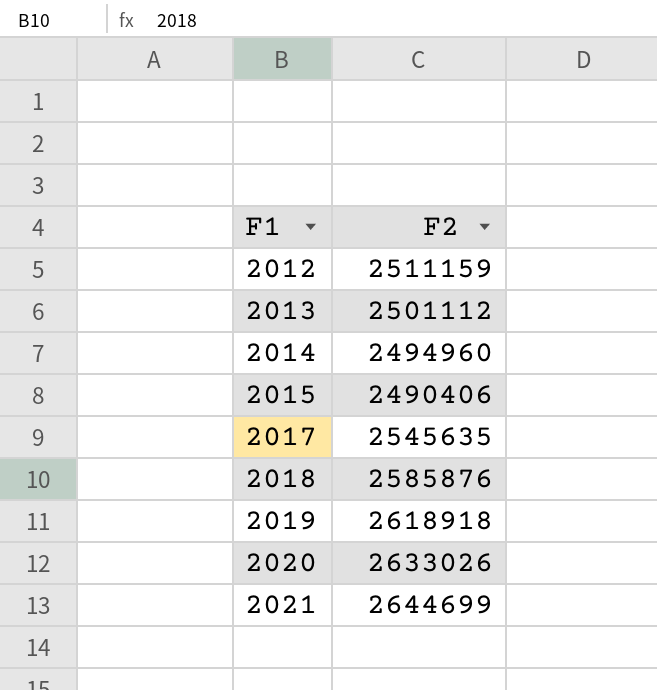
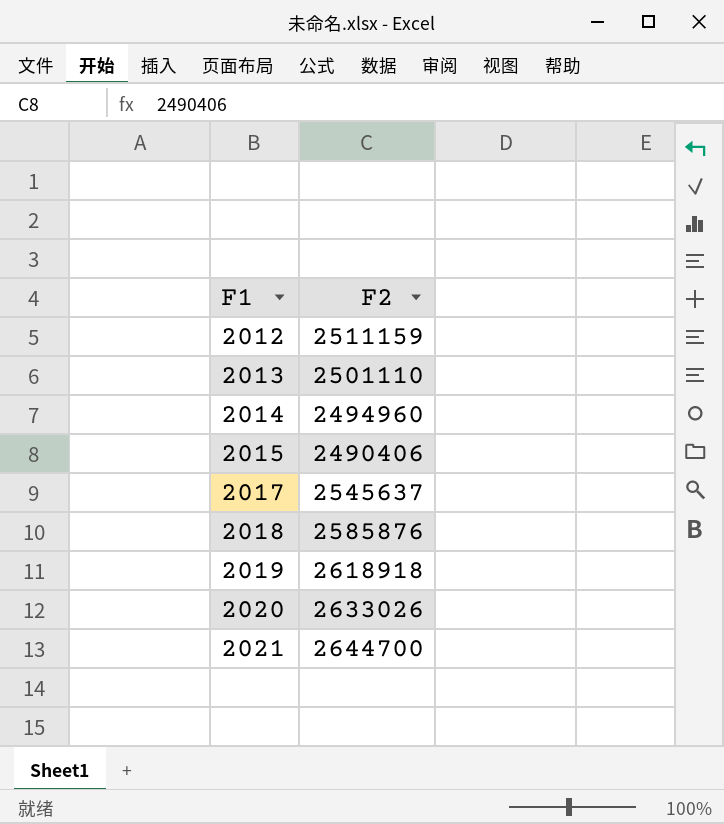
2013 | F2: 2501112 -> 2501110
2017 | F2: 2545635 -> 2545637
2021 | F2: 2644699 -> 2644700

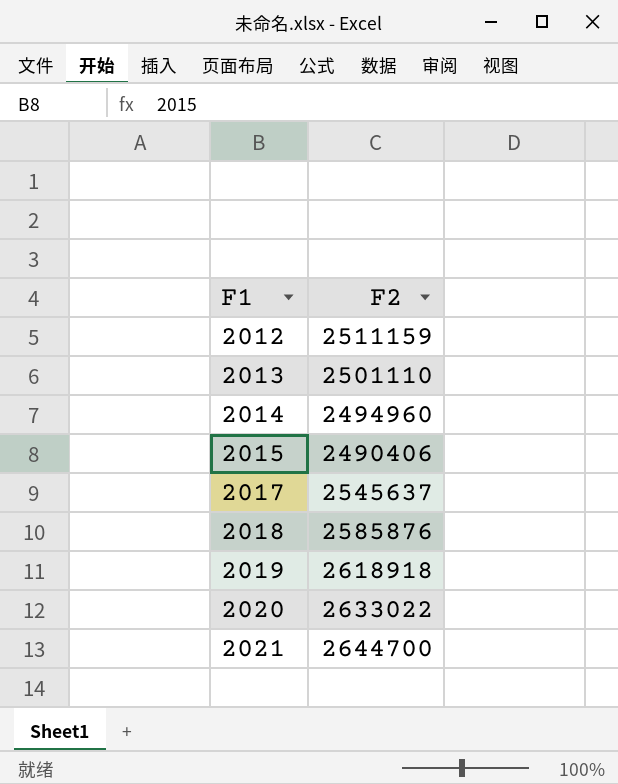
2020 | F2: 2633026 -> 2633022

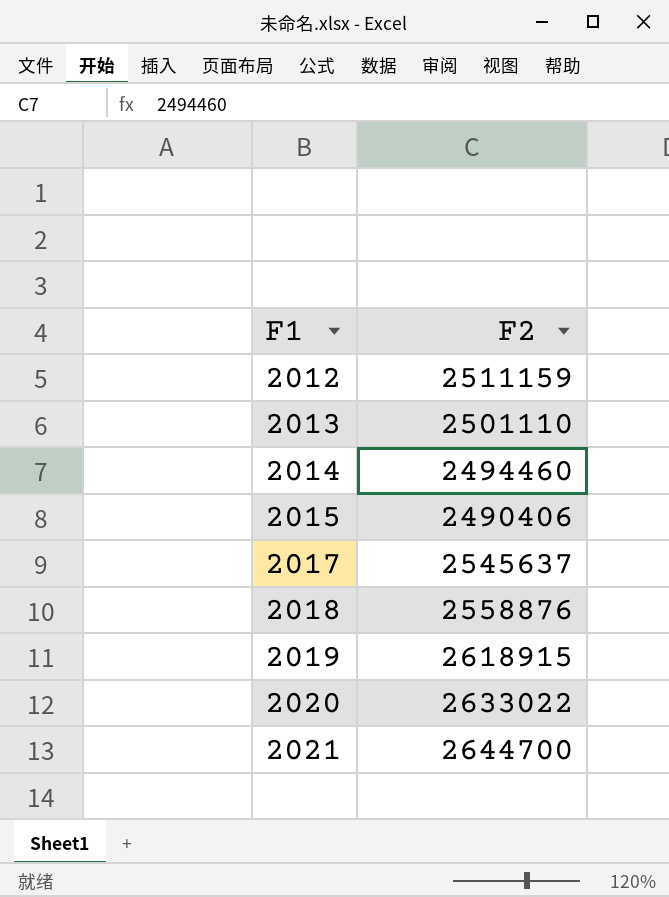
2014 | F2: 2494960 -> 2494460
2018 | F2: 2585876 -> 2558876
2019 | F2: 2618918 -> 2618915

